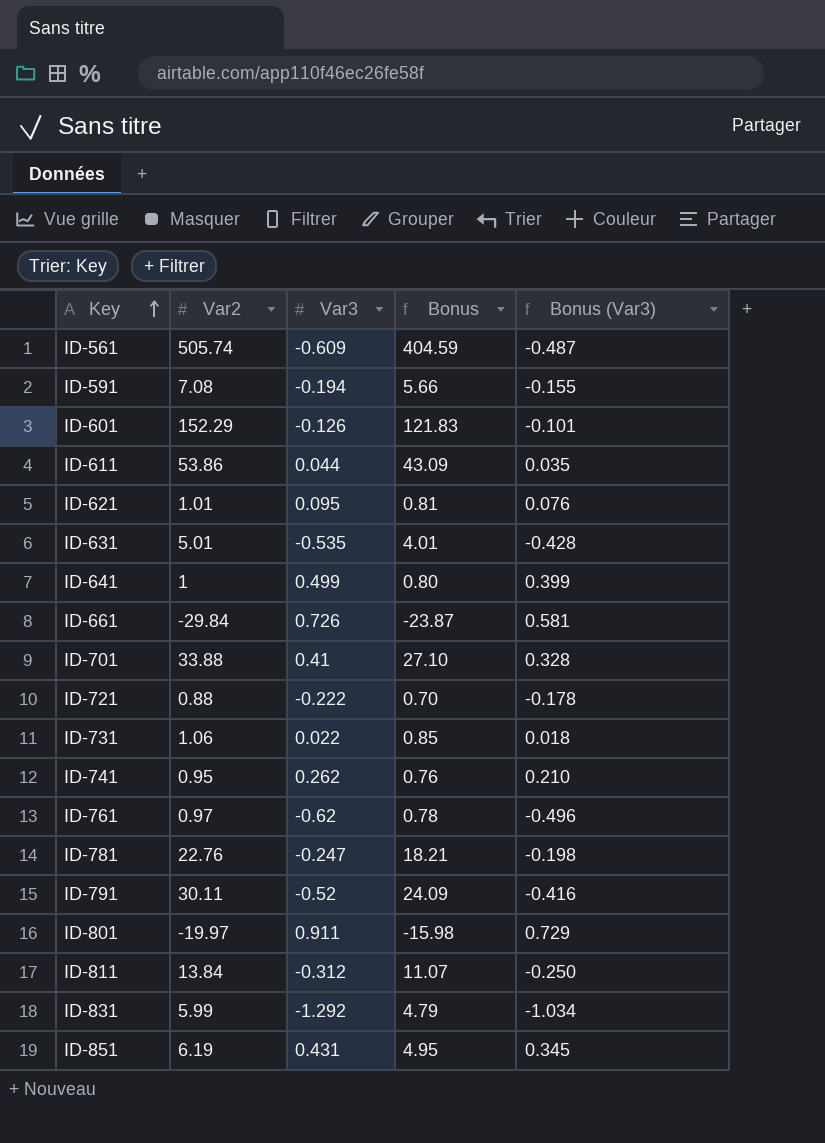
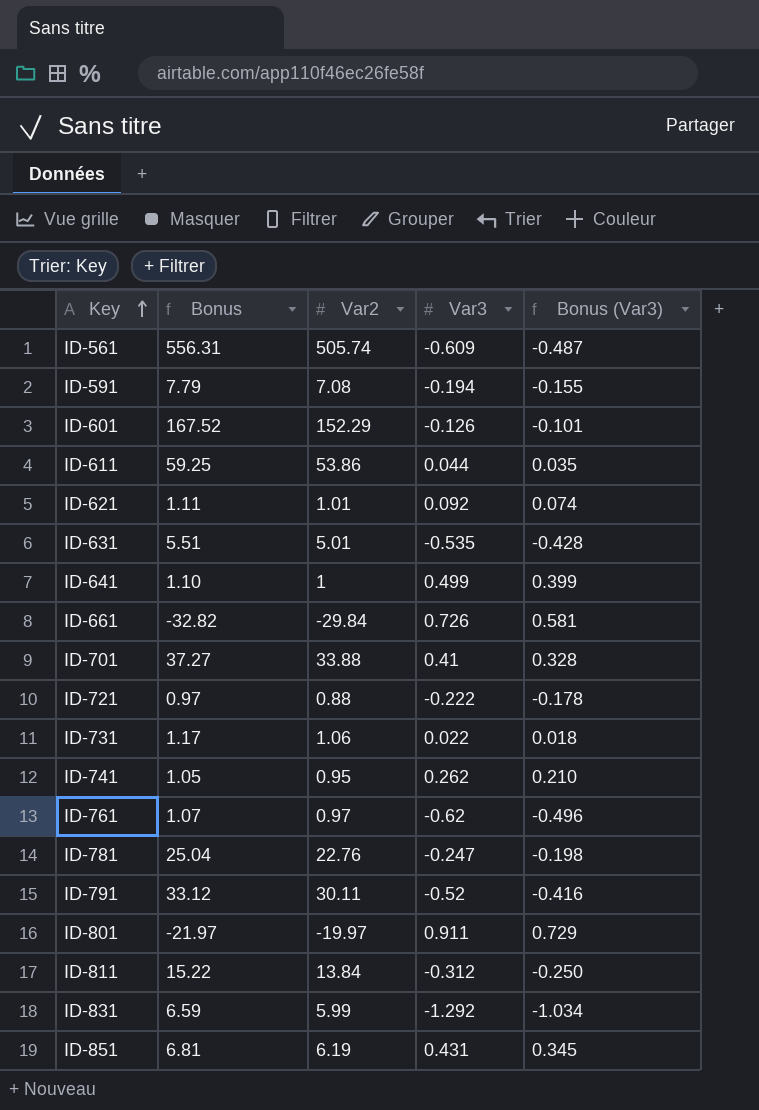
column Bonus | formula: [Var2] * 0.8 -> [Var2] * 1.1
column Bonus | position: 4 -> 2
ID-621 | Var3: 0.095 -> 0.092
ID-621 | Bonus (Var3): 0.076 -> 0.074

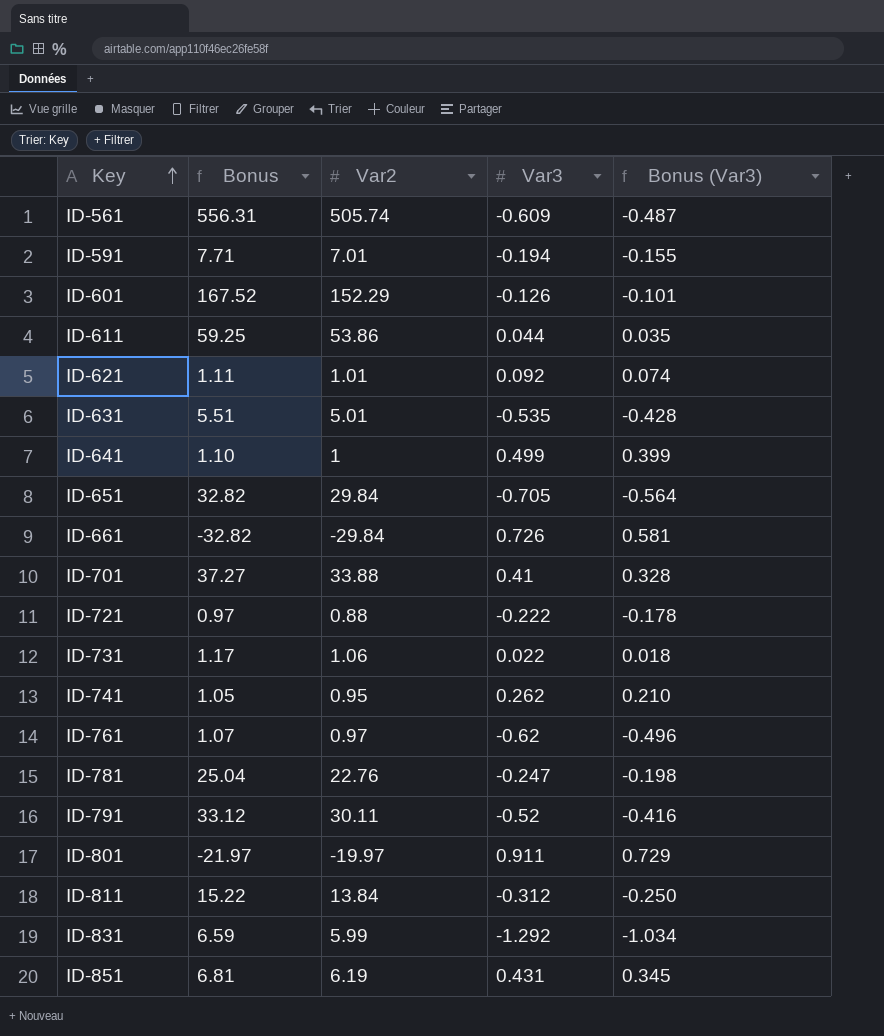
ID-591 | Bonus: 7.79 -> 7.71
ID-591 | Var2: 7.08 -> 7.01
row ID-651: none -> 32.82 | 29.84 | -0.705 | -0.564

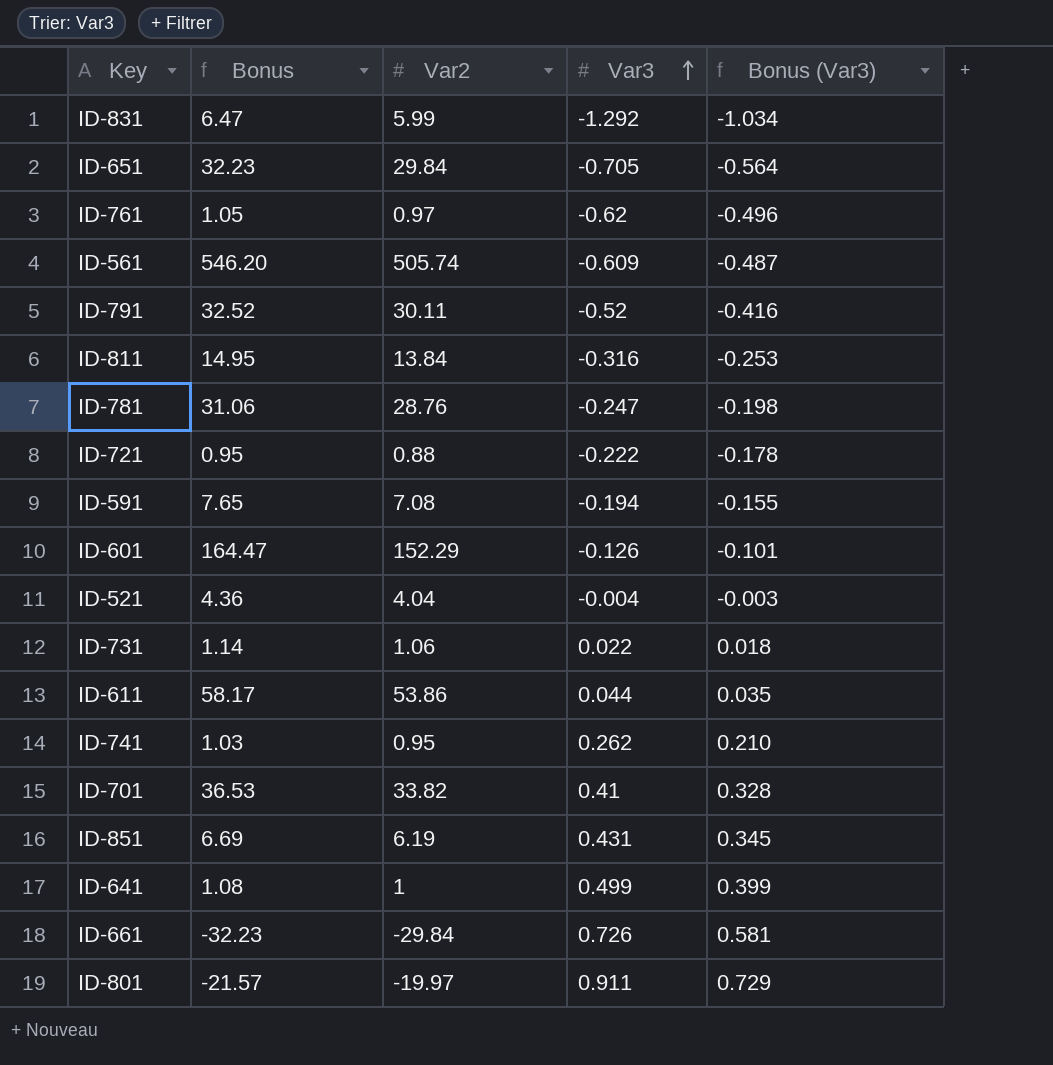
row order: Key ascending -> Var3 ascending
column Bonus | formula: [Var2] * 1.1 -> [Var2] * 1.08
row ID-621: 1.11 | 1.01 | 0.092 | 0.074 -> none
row ID-631: 5.51 | 5.01 | -0.535 | -0.428 -> none
ID-811 | Var3: -0.312 -> -0.316
ID-811 | Bonus (Var3): -0.250 -> -0.253
ID-781 | Var2: 22.76 -> 28.76
ID-591 | Var2: 7.01 -> 7.08
row ID-521: none -> 4.36 | 4.04 | -0.004 | -0.003
ID-701 | Var2: 33.88 -> 33.82

